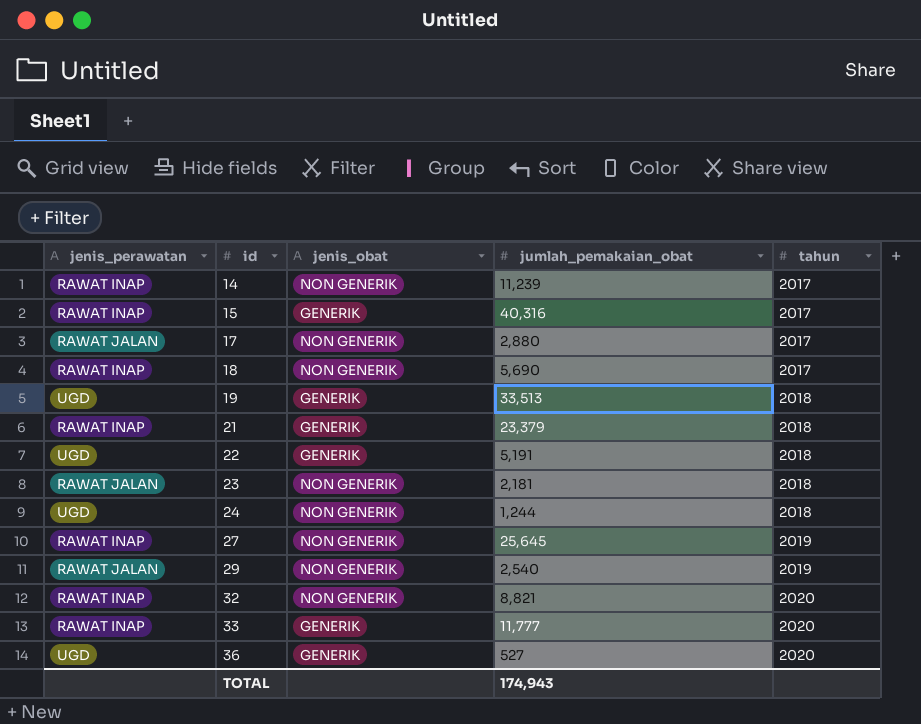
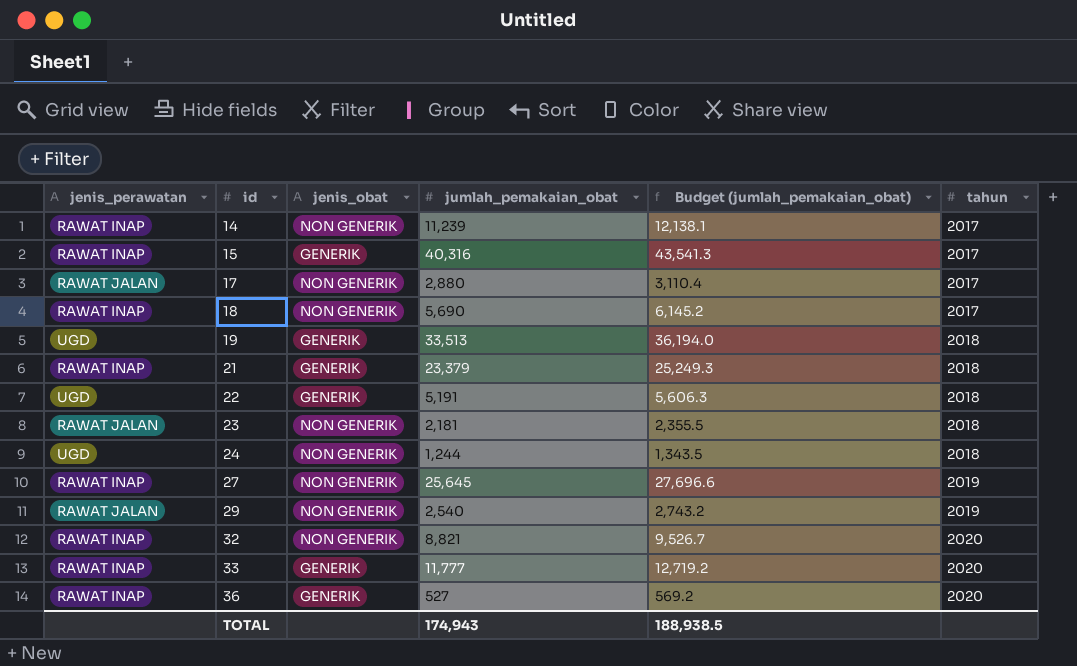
column Budget (jumlah_pemakaian_obat) | formula: none -> [jumlah_pemakaian_obat] * 1.08
36 | jenis_perawatan: UGD -> RAWAT INAP

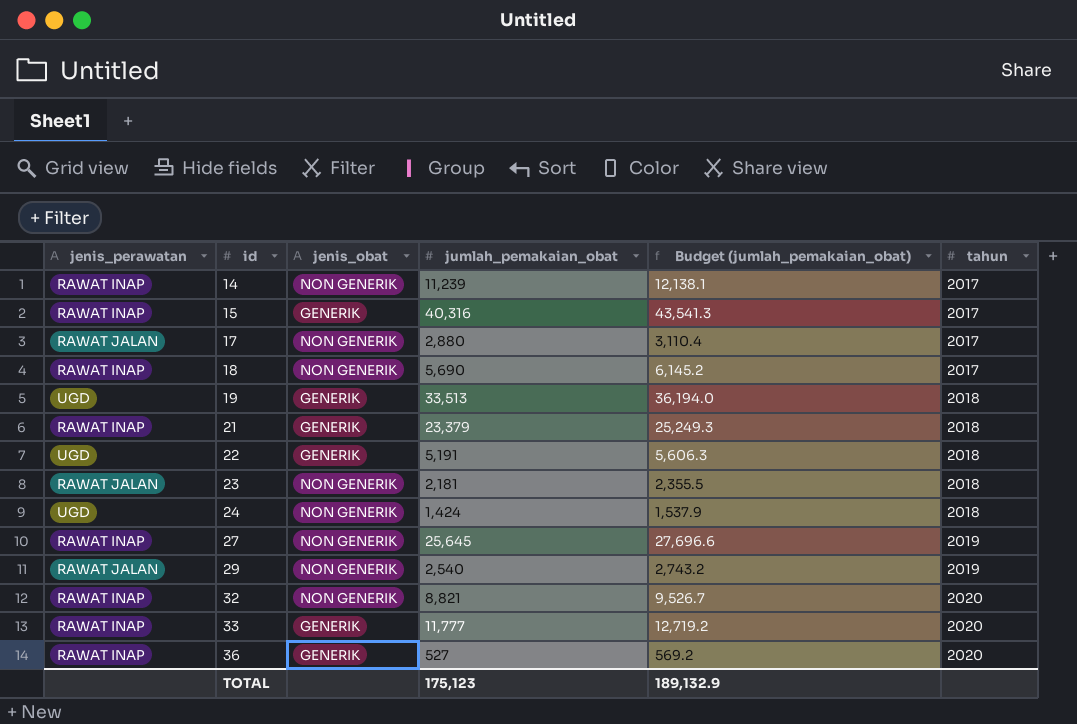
24 | jumlah_pemakaian_obat: 1,244 -> 1,424
24 | Budget (jumlah_pemakaian_obat): 1,343.5 -> 1,537.9
TOTAL | jumlah_pemakaian_obat: 174,943 -> 175,123
TOTAL | Budget (jumlah_pemakaian_obat): 188,938.5 -> 189,132.9

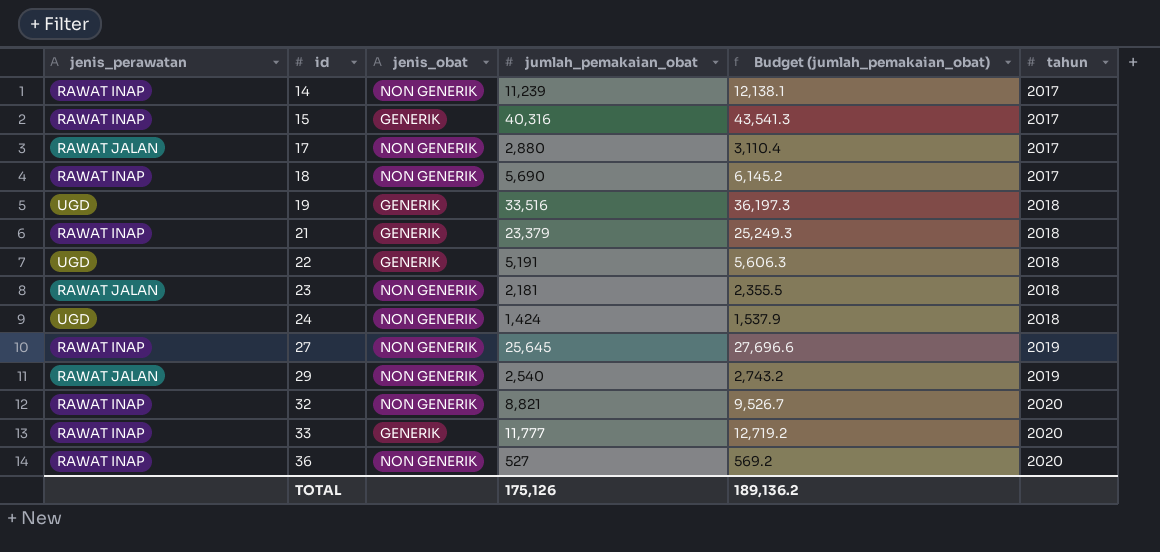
19 | jumlah_pemakaian_obat: 33,513 -> 33,516
19 | Budget (jumlah_pemakaian_obat): 36,194.0 -> 36,197.3
36 | jenis_obat: GENERIK -> NON GENERIK
TOTAL | jumlah_pemakaian_obat: 175,123 -> 175,126
TOTAL | Budget (jumlah_pemakaian_obat): 189,132.9 -> 189,136.2

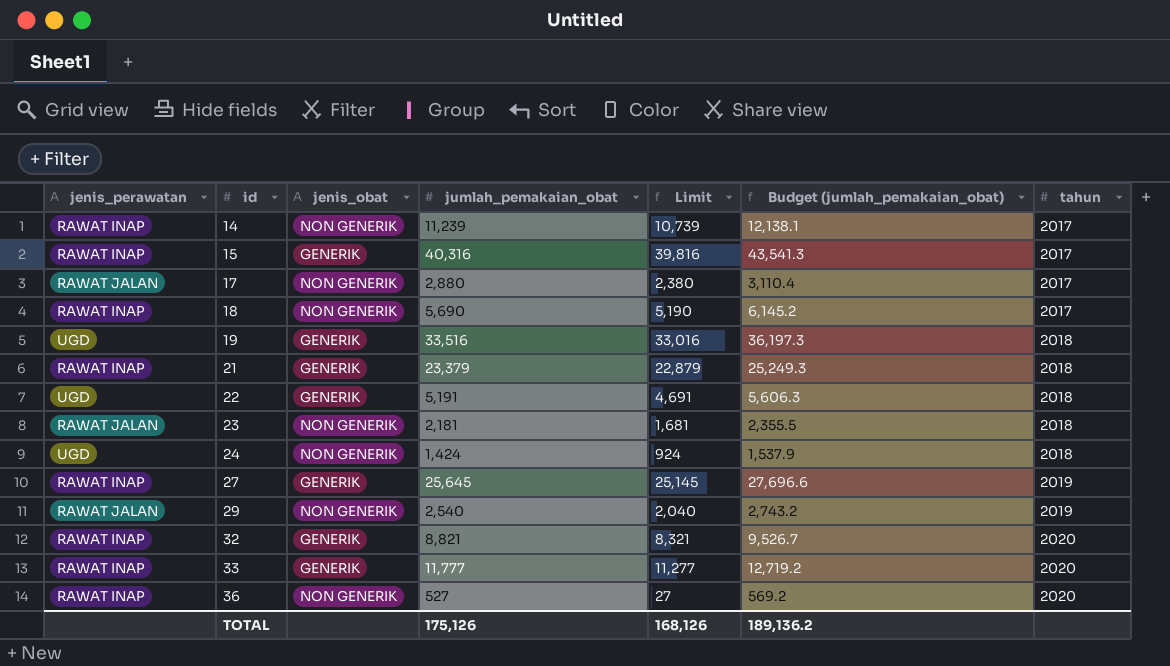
column Limit | formula: none -> [jumlah_pemakaian_obat] - 500
27 | jenis_obat: NON GENERIK -> GENERIK
32 | jenis_obat: NON GENERIK -> GENERIK

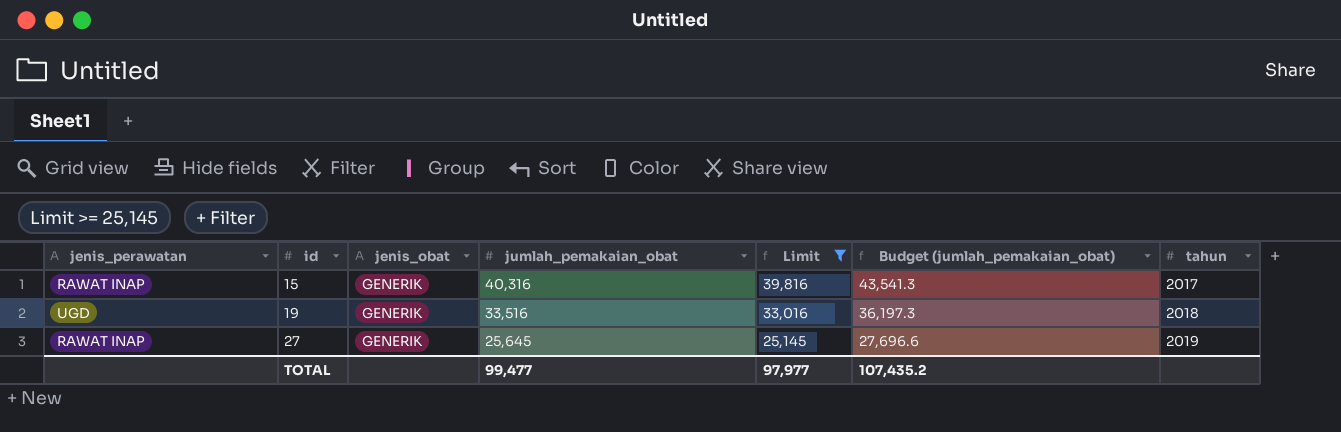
filter: none -> Limit >= 25,145
TOTAL | jumlah_pemakaian_obat: 175,126 -> 99,477
TOTAL | Limit: 168,126 -> 97,977
TOTAL | Budget (jumlah_pemakaian_obat): 189,136.2 -> 107,435.2

